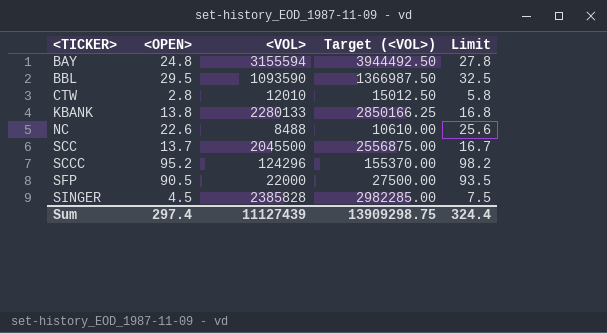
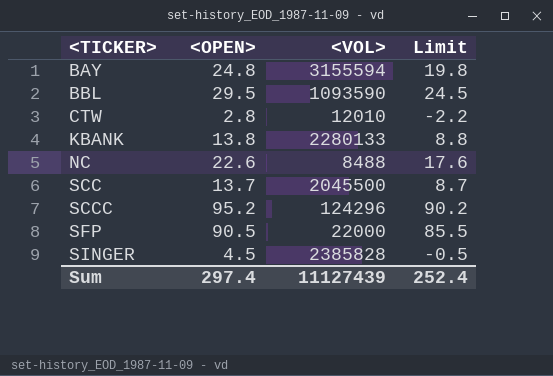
column Target (<VOL>) | formula: [<VOL>] * 1.25 -> none
column Limit | formula: [<OPEN>] + 3 -> [<OPEN>] - 5
Sum | Limit: 324.4 -> 252.4

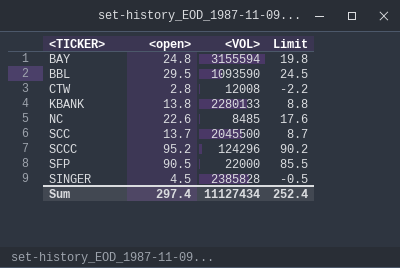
column name: <OPEN> -> <open>
CTW | <VOL>: 12010 -> 12008
NC | <VOL>: 8488 -> 8485
Sum | <VOL>: 11127439 -> 11127434

